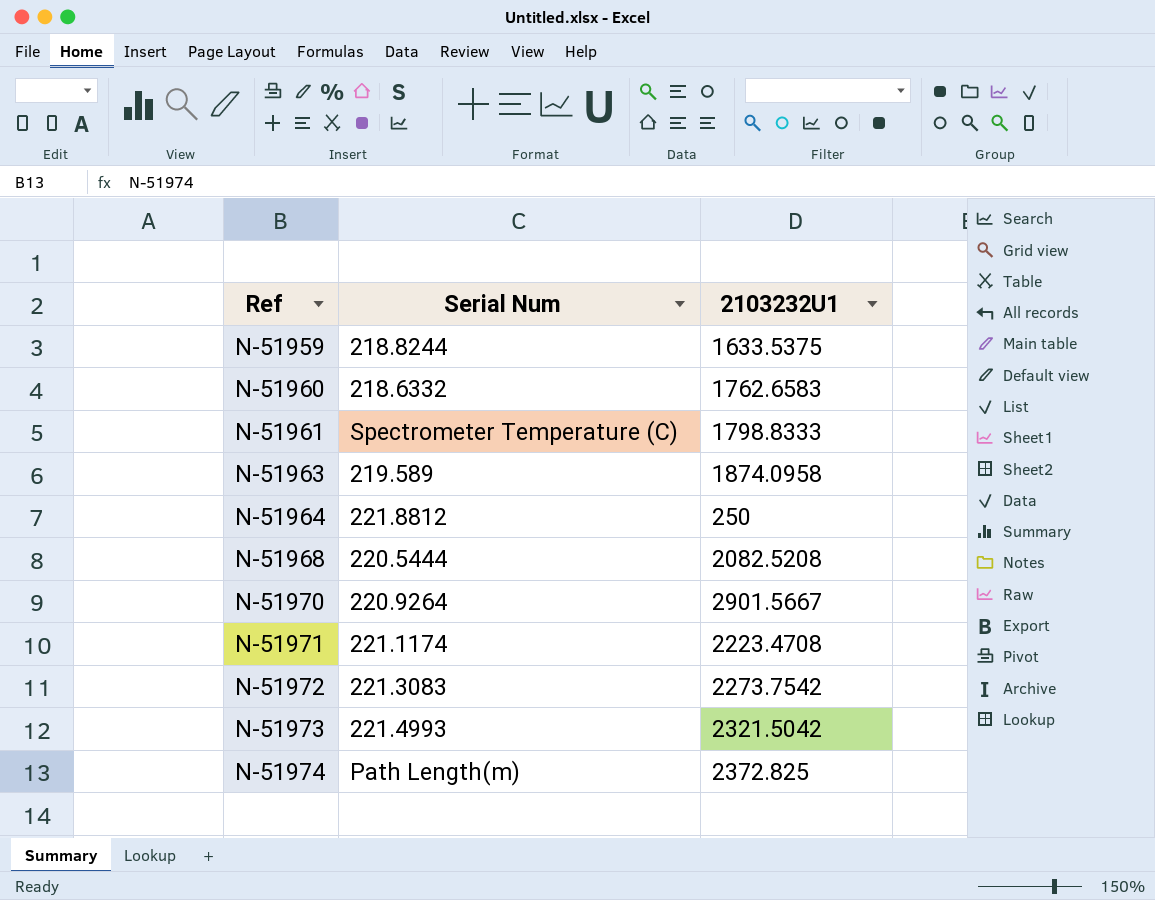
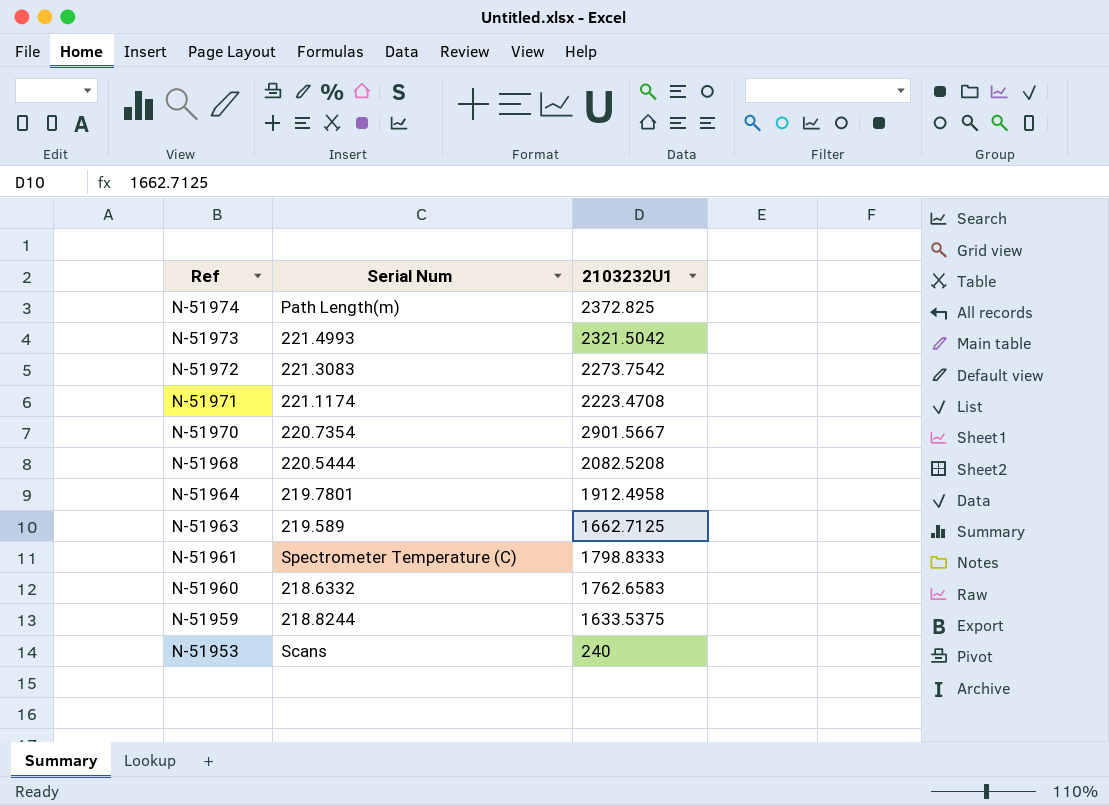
row order: Ref ascending -> Ref descending
N-51970 | Serial Num: 220.9264 -> 220.7354
N-51964 | Serial Num: 221.8812 -> 219.7801
N-51964 | 2103232U1: 250 -> 1912.4958
N-51963 | 2103232U1: 1874.0958 -> 1662.7125
row N-51953: none -> Scans | 240

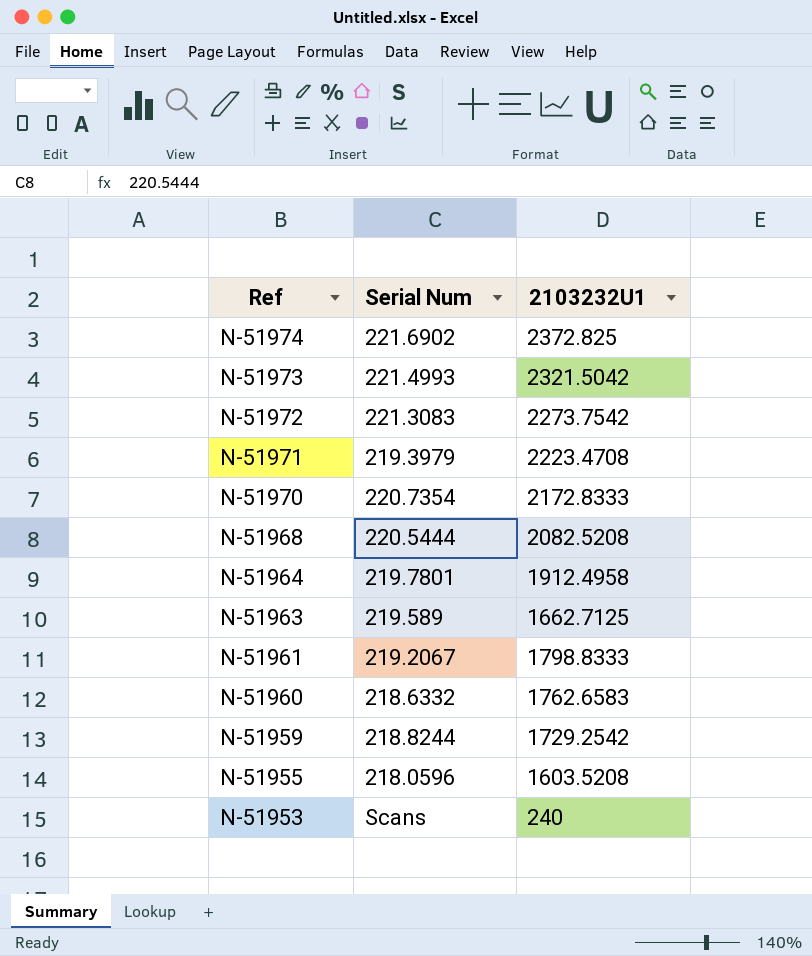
N-51974 | Serial Num: Path Length(m) -> 221.6902
N-51971 | Serial Num: 221.1174 -> 219.3979
N-51970 | 2103232U1: 2901.5667 -> 2172.8333
N-51961 | Serial Num: Spectrometer Temperature (C) -> 219.2067
N-51959 | 2103232U1: 1633.5375 -> 1729.2542
row N-51955: none -> 218.0596 | 1603.5208

